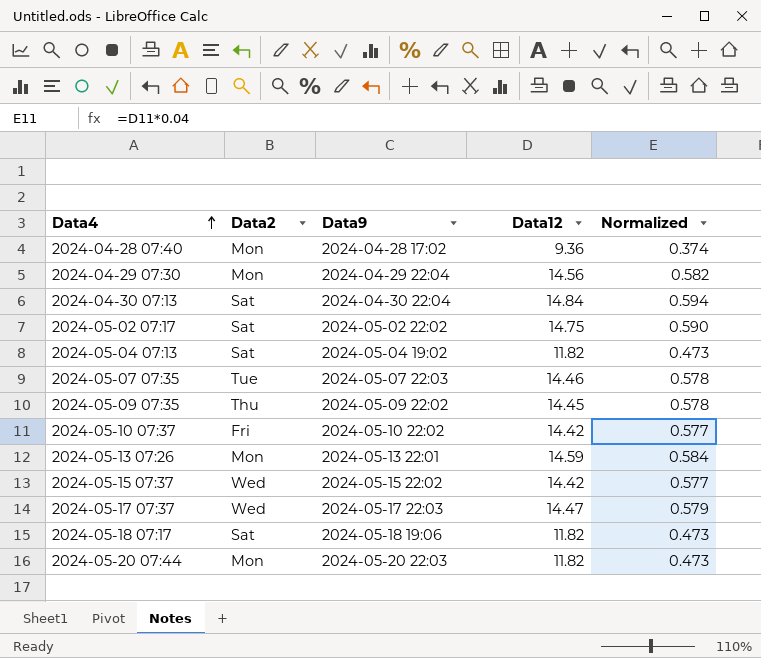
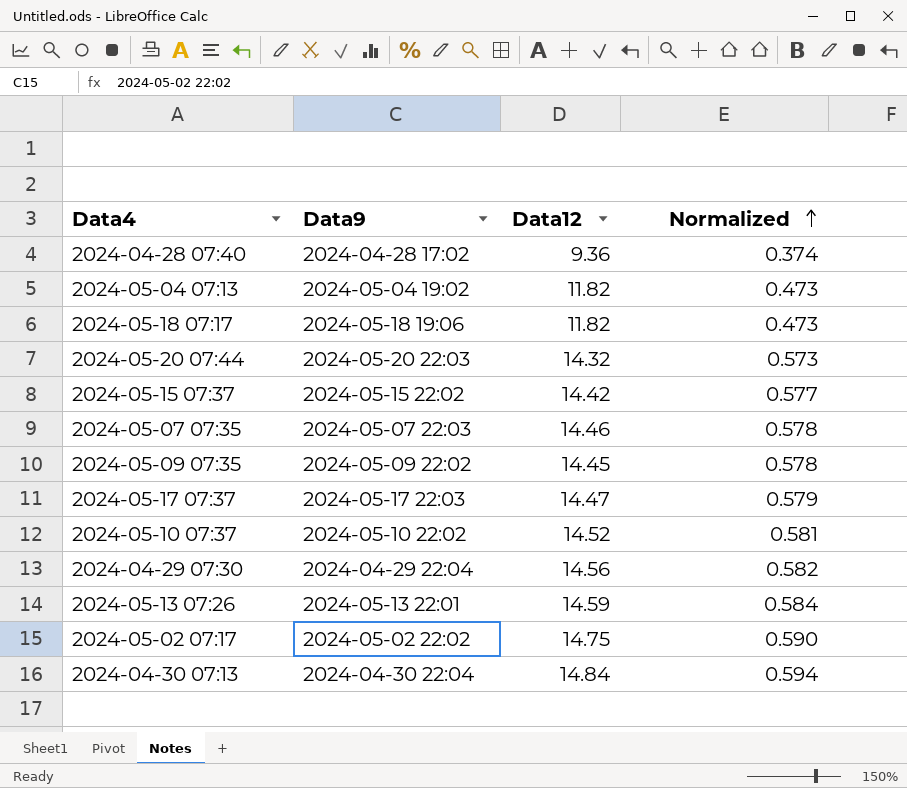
row order: Data4 ascending -> Normalized ascending
column Data2 | position: 2 -> none
2024-05-20 07:44 | Data12: 11.82 -> 14.32
2024-05-20 07:44 | Normalized: 0.473 -> 0.573
2024-05-10 07:37 | Data12: 14.42 -> 14.52
2024-05-10 07:37 | Normalized: 0.577 -> 0.581

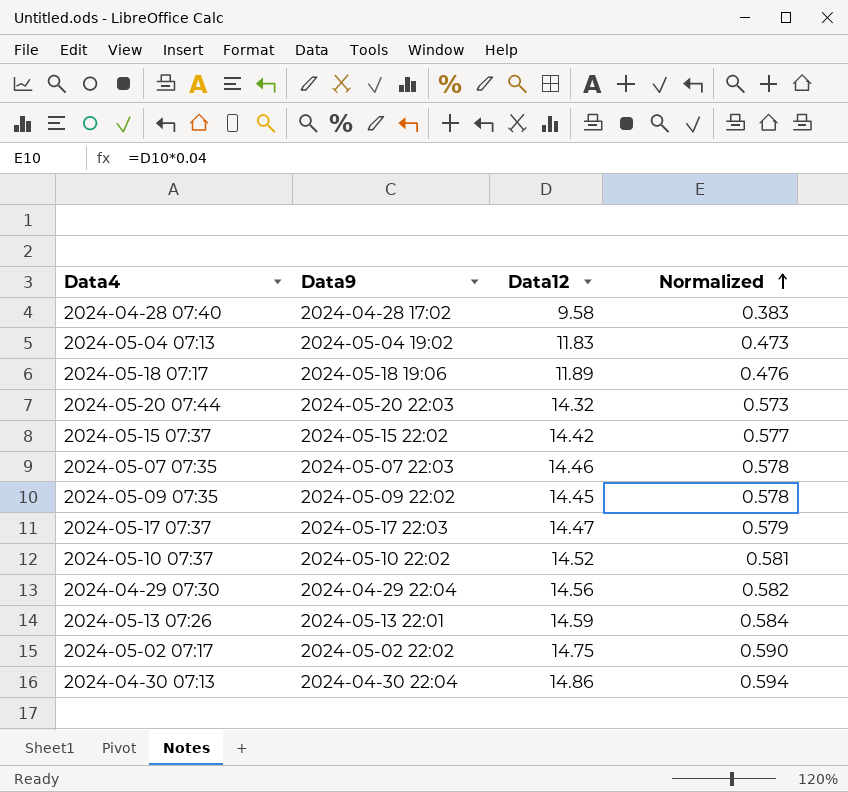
2024-04-28 07:40 | Data12: 9.36 -> 9.58
2024-04-28 07:40 | Normalized: 0.374 -> 0.383
2024-05-04 07:13 | Data12: 11.82 -> 11.83
2024-05-18 07:17 | Data12: 11.82 -> 11.89
2024-05-18 07:17 | Normalized: 0.473 -> 0.476
2024-04-30 07:13 | Data12: 14.84 -> 14.86

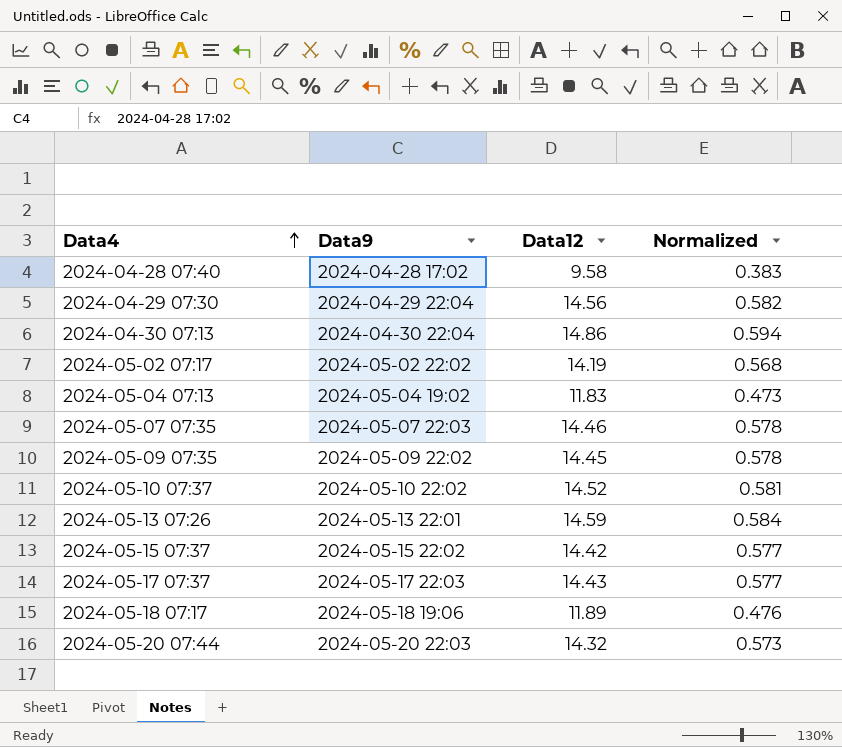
row order: Normalized ascending -> Data4 ascending
2024-05-02 07:17 | Data12: 14.75 -> 14.19
2024-05-02 07:17 | Normalized: 0.590 -> 0.568
2024-05-17 07:37 | Data12: 14.47 -> 14.43
2024-05-17 07:37 | Normalized: 0.579 -> 0.577

